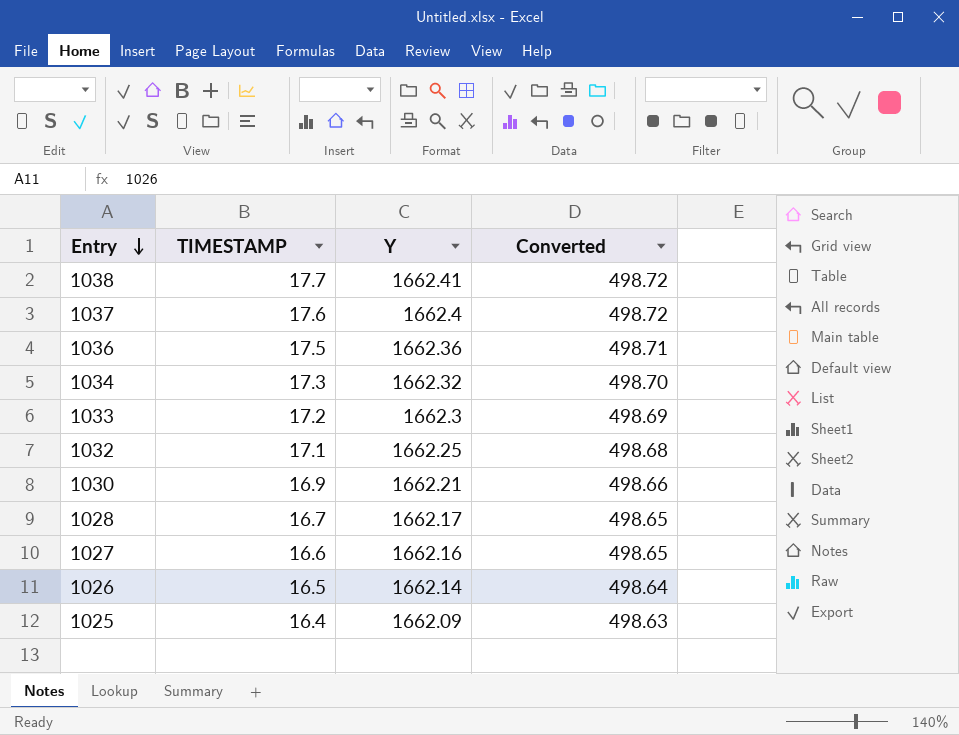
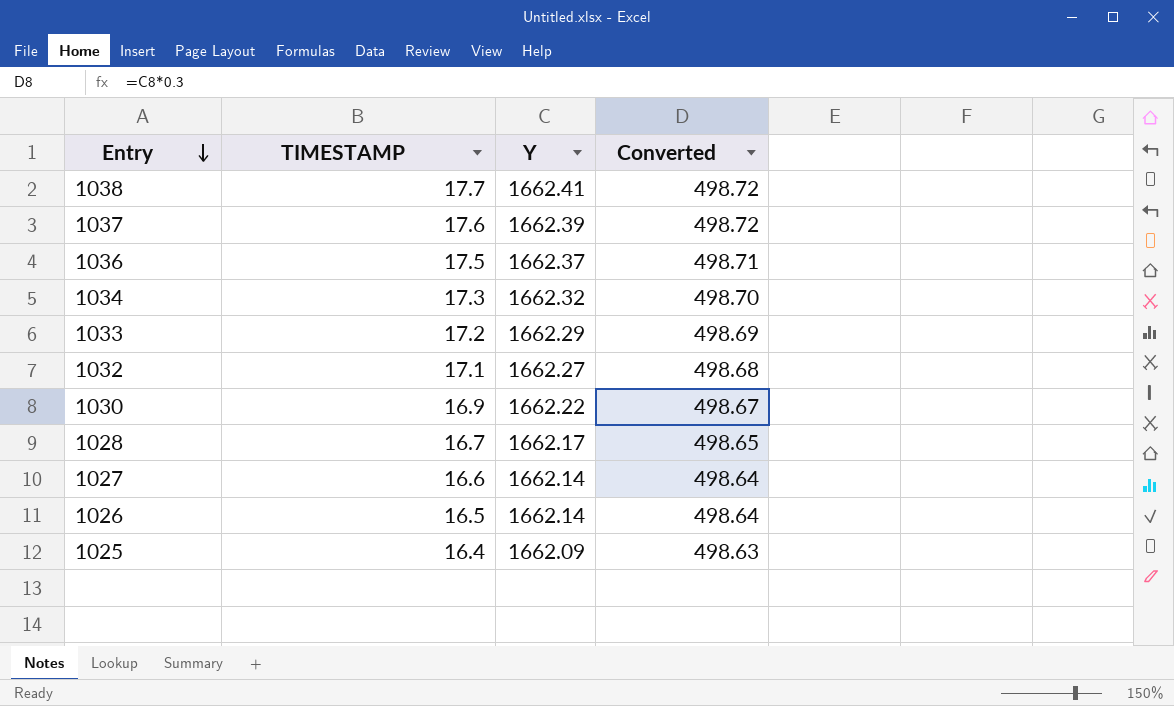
1037 | Y: 1662.4 -> 1662.39
1036 | Y: 1662.36 -> 1662.37
1033 | Y: 1662.3 -> 1662.29
1032 | Y: 1662.25 -> 1662.27
1030 | Y: 1662.21 -> 1662.22
1030 | Converted: 498.66 -> 498.67
1027 | Y: 1662.16 -> 1662.14
1027 | Converted: 498.65 -> 498.64

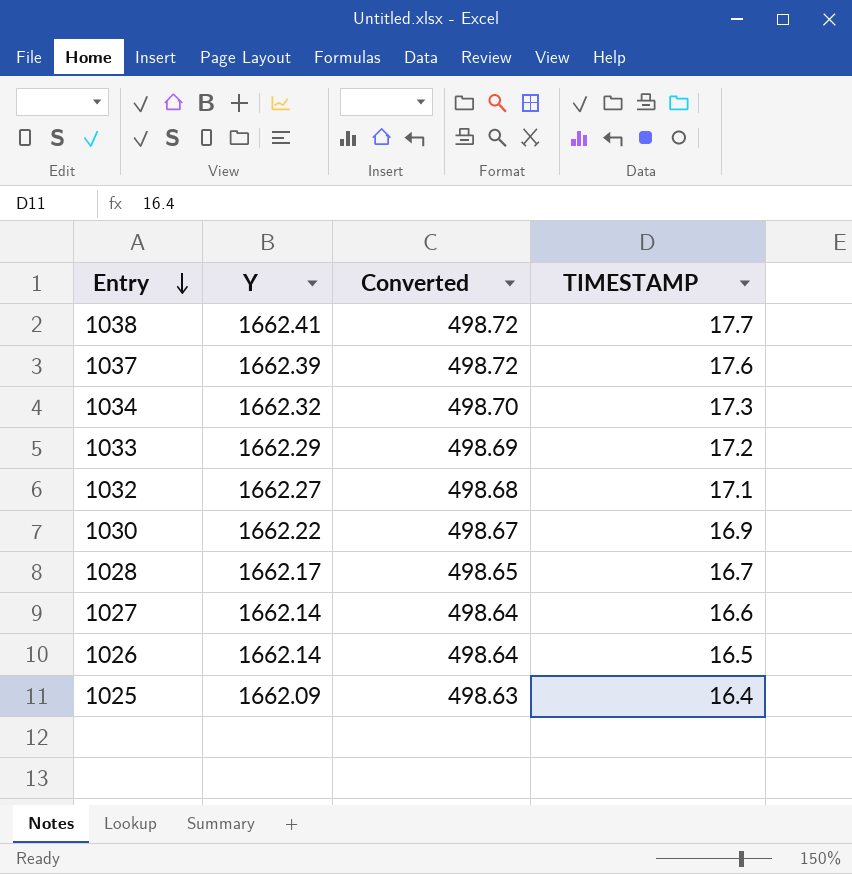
column TIMESTAMP | position: 2 -> 4
row 1036: 17.5 | 1662.37 | 498.71 -> none

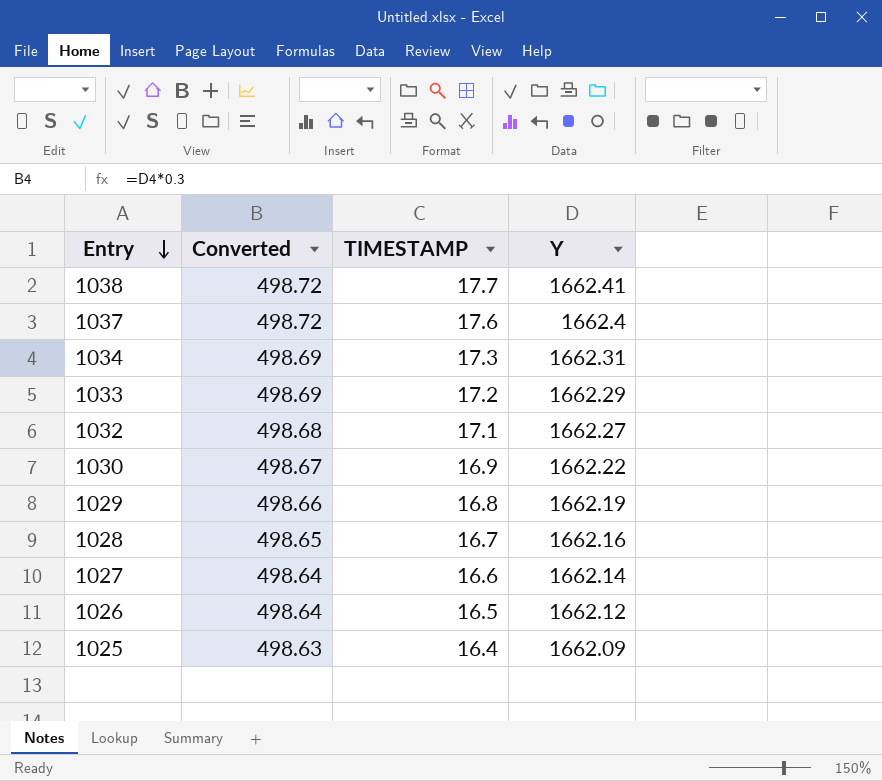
column Y | position: 2 -> 4
1037 | Y: 1662.39 -> 1662.4
1034 | Converted: 498.70 -> 498.69
1034 | Y: 1662.32 -> 1662.31
row 1029: none -> 498.66 | 16.8 | 1662.19
1028 | Y: 1662.17 -> 1662.16
1026 | Y: 1662.14 -> 1662.12

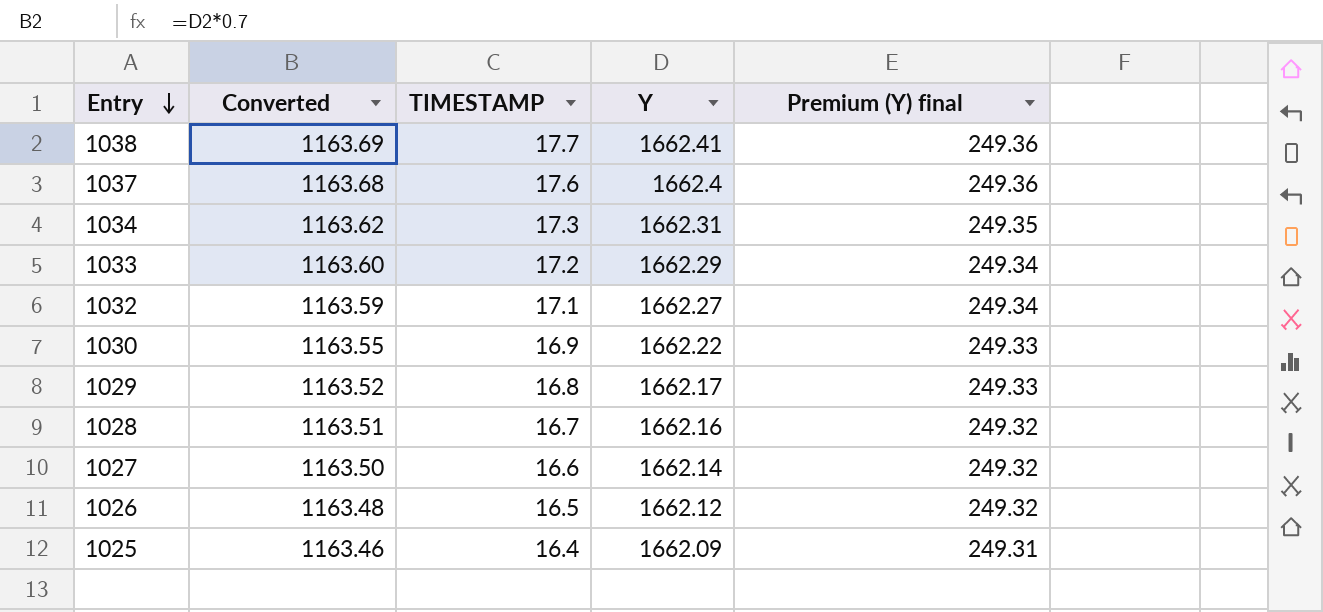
column Converted | formula: [Y] * 0.3 -> [Y] * 0.7
column Premium (Y) final | formula: none -> [Y] * 0.15
1029 | Y: 1662.19 -> 1662.17

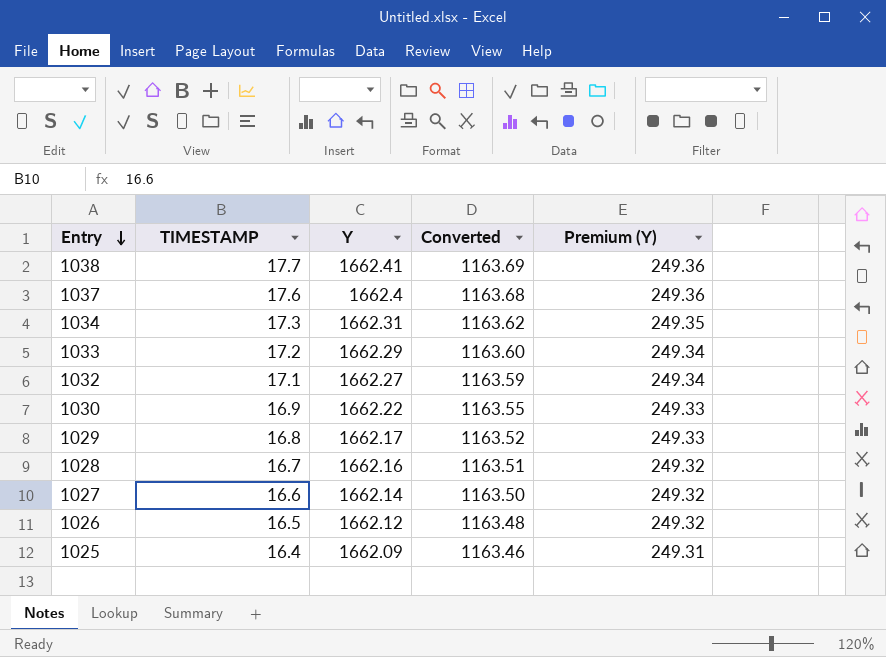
column Converted | position: 2 -> 4
column name: Premium (Y) final -> Premium (Y)

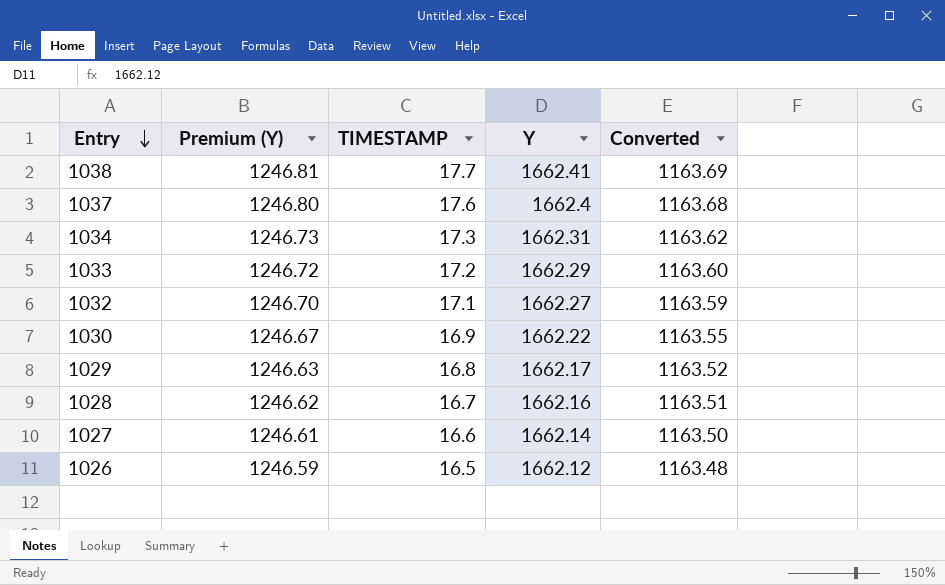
column Premium (Y) | formula: [Y] * 0.15 -> [Y] * 0.75
column Premium (Y) | position: 5 -> 2
row 1025: 16.4 | 1662.09 | 1163.46 | 249.31 -> none

